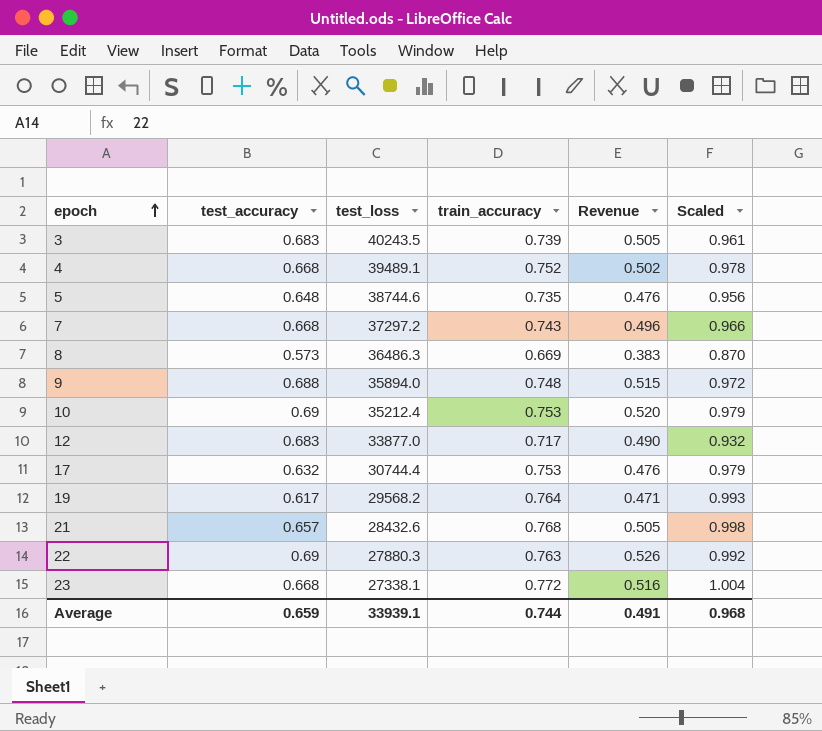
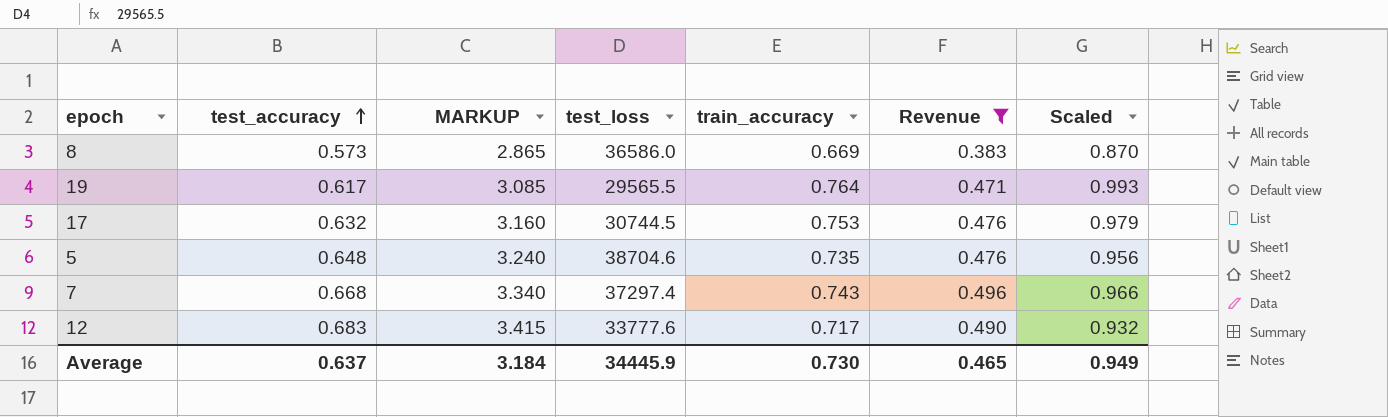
filter: none -> Revenue <= 0.496
row order: epoch ascending -> test_accuracy ascending
column MARKUP | formula: none -> [test_accuracy] * 5
8 | test_loss: 36486.3 -> 36586.0
19 | test_loss: 29568.2 -> 29565.5
17 | test_loss: 30744.4 -> 30744.5
5 | test_loss: 38744.6 -> 38704.6
7 | test_loss: 37297.2 -> 37297.4
12 | test_loss: 33877.0 -> 33777.6
Average | test_accuracy: 0.659 -> 0.637
Average | test_loss: 33939.1 -> 34445.9
Average | train_accuracy: 0.744 -> 0.730
Average | Revenue: 0.491 -> 0.465
Average | Scaled: 0.968 -> 0.949

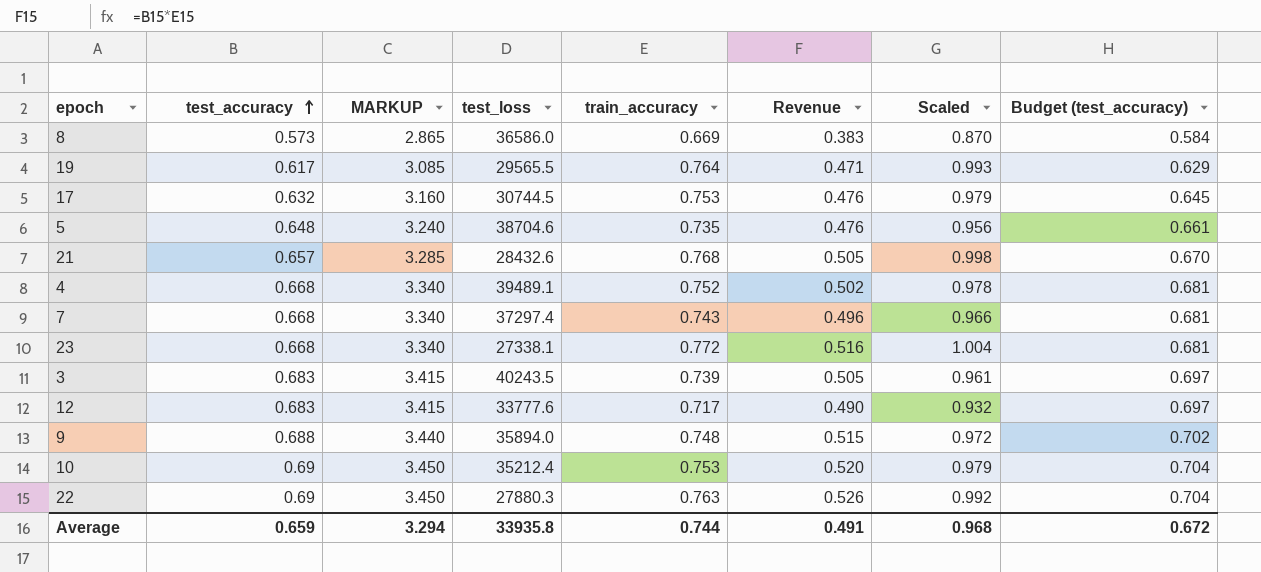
filter: Revenue <= 0.496 -> none
column Budget (test_accuracy) | formula: none -> [test_accuracy] * 1.02
Average | test_accuracy: 0.637 -> 0.659
Average | MARKUP: 3.184 -> 3.294
Average | test_loss: 34445.9 -> 33935.8
Average | train_accuracy: 0.730 -> 0.744
Average | Revenue: 0.465 -> 0.491
Average | Scaled: 0.949 -> 0.968

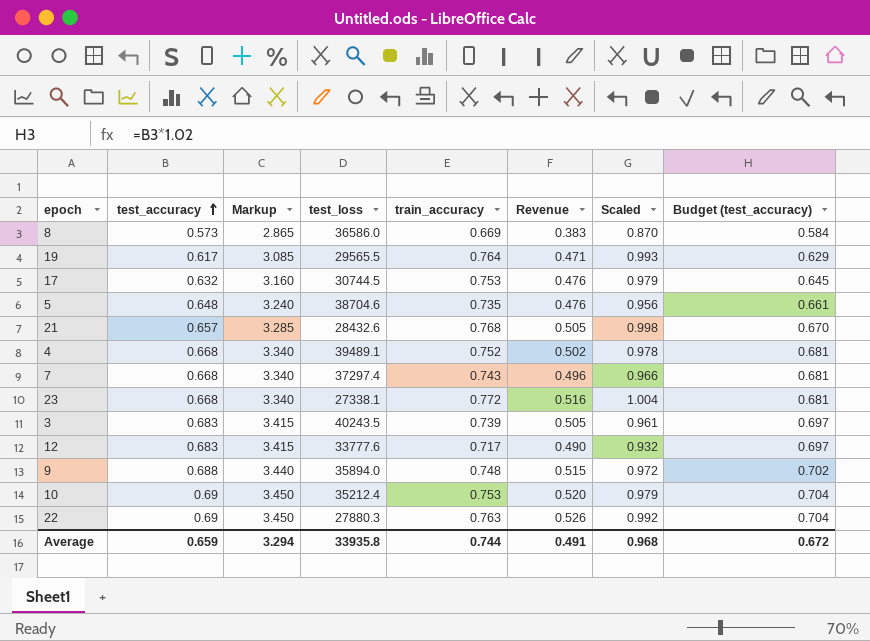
column name: MARKUP -> Markup

